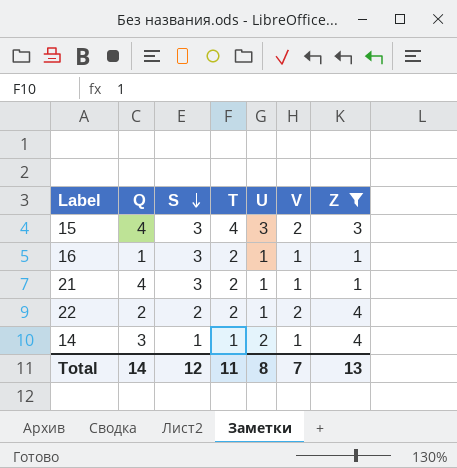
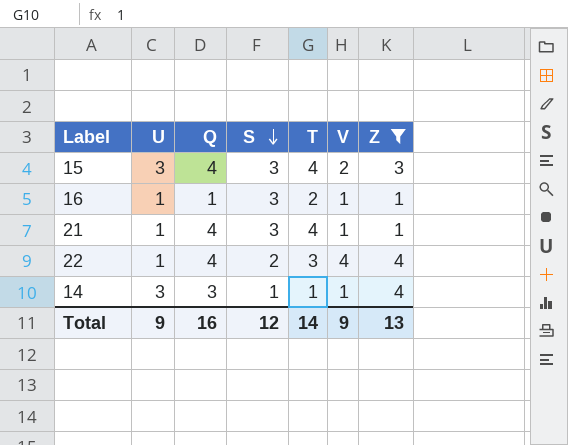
column U | position: 5 -> 2
21 | T: 2 -> 4
22 | Q: 2 -> 4
22 | T: 2 -> 3
22 | V: 2 -> 4
14 | U: 2 -> 3
Total | U: 8 -> 9
Total | Q: 14 -> 16
Total | T: 11 -> 14
Total | V: 7 -> 9

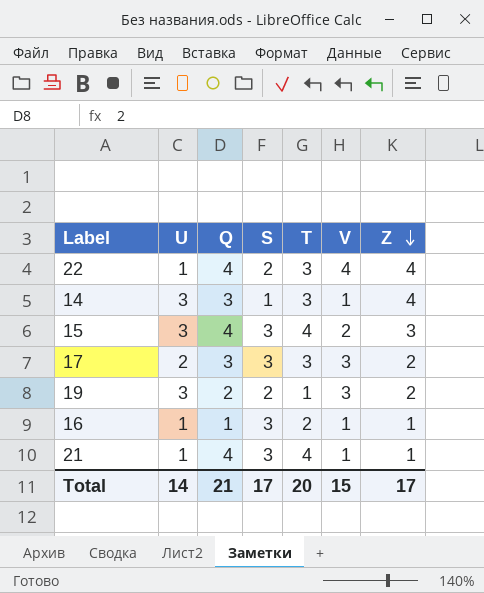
filter: Z != 2 -> none
row order: S descending -> Z descending
14 | T: 1 -> 3
Total | U: 9 -> 14
Total | Q: 16 -> 21
Total | S: 12 -> 17
Total | T: 14 -> 20
Total | V: 9 -> 15
Total | Z: 13 -> 17

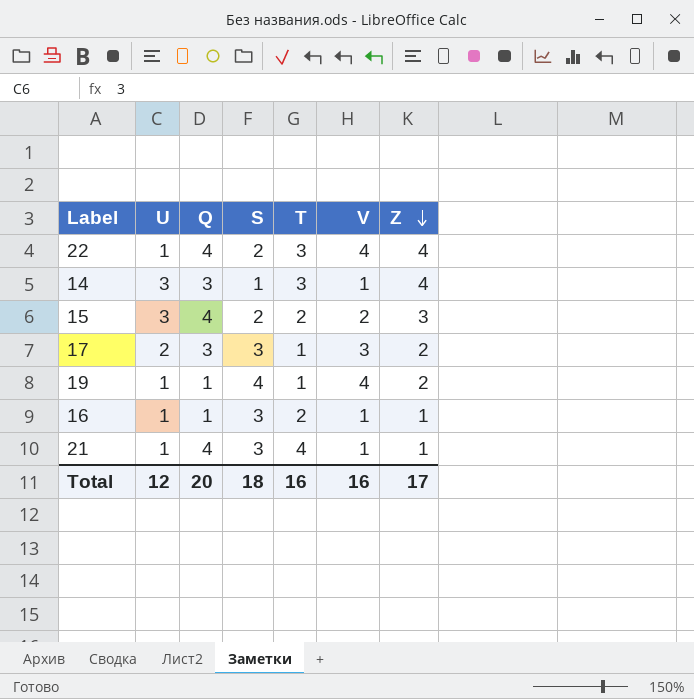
15 | S: 3 -> 2
15 | T: 4 -> 2
17 | T: 3 -> 1
19 | U: 3 -> 1
19 | Q: 2 -> 1
19 | S: 2 -> 4
19 | V: 3 -> 4
Total | U: 14 -> 12
Total | Q: 21 -> 20
Total | S: 17 -> 18
Total | T: 20 -> 16
Total | V: 15 -> 16

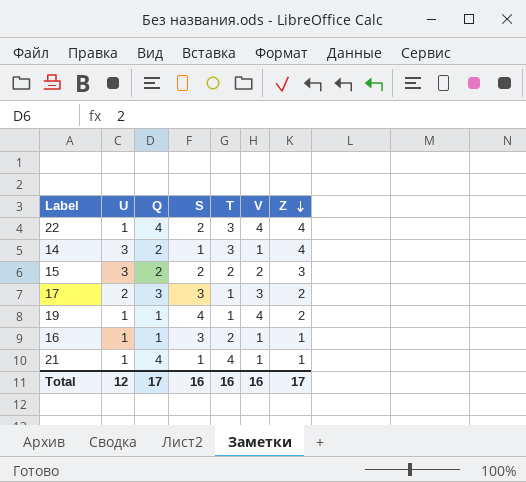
14 | Q: 3 -> 2
15 | Q: 4 -> 2
21 | S: 3 -> 1
Total | Q: 20 -> 17
Total | S: 18 -> 16

